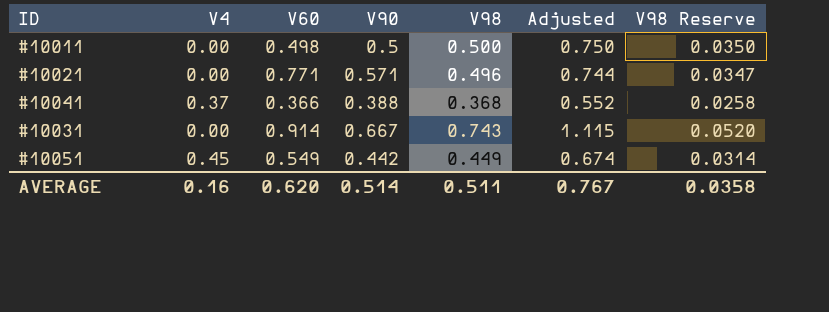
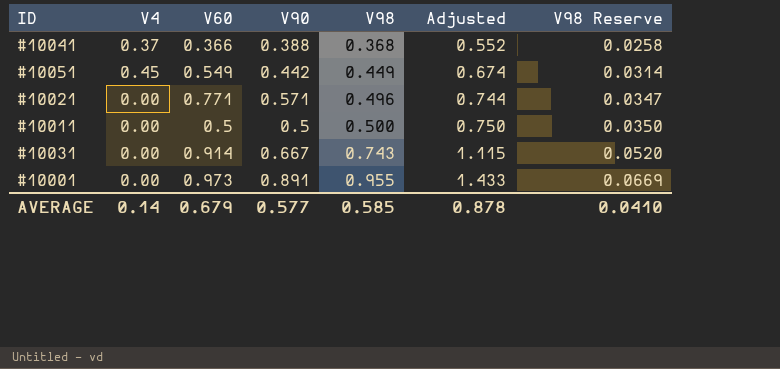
row order: none -> V98 ascending
#10011 | V60: 0.498 -> 0.5
row #10001: none -> 0.00 | 0.973 | 0.891 | 0.955 | 1.433 | 0.0669
AVERAGE | V4: 0.16 -> 0.14
AVERAGE | V60: 0.620 -> 0.679
AVERAGE | V90: 0.514 -> 0.577
AVERAGE | V98: 0.511 -> 0.585
AVERAGE | Adjusted: 0.767 -> 0.878
AVERAGE | V98 Reserve: 0.0358 -> 0.0410

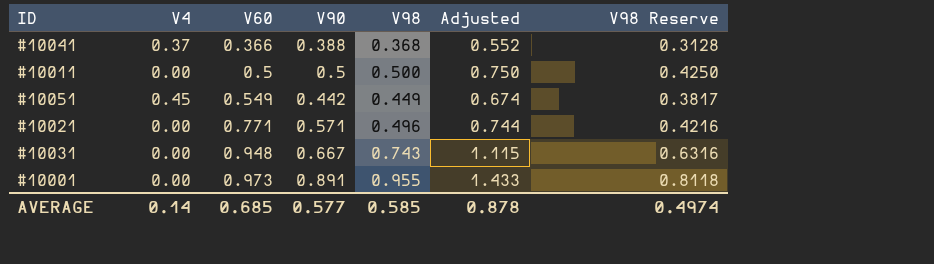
row order: V98 ascending -> V60 ascending
column V98 Reserve | formula: [V98] * 0.07 -> [V98] * 0.85
#10031 | V60: 0.914 -> 0.948
AVERAGE | V60: 0.679 -> 0.685
AVERAGE | V98 Reserve: 0.0410 -> 0.4974

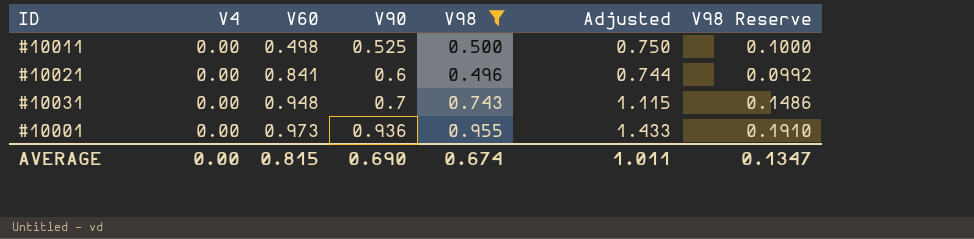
filter: none -> V98 >= 0.496
column V98 Reserve | formula: [V98] * 0.85 -> [V98] * 0.2
#10011 | V60: 0.5 -> 0.498
#10011 | V90: 0.5 -> 0.525
#10021 | V60: 0.771 -> 0.841
#10021 | V90: 0.571 -> 0.6
#10031 | V90: 0.667 -> 0.7
#10001 | V90: 0.891 -> 0.936
AVERAGE | V4: 0.14 -> 0.00
AVERAGE | V60: 0.685 -> 0.815
AVERAGE | V90: 0.577 -> 0.690
AVERAGE | V98: 0.585 -> 0.674
AVERAGE | Adjusted: 0.878 -> 1.011
AVERAGE | V98 Reserve: 0.4974 -> 0.1347

